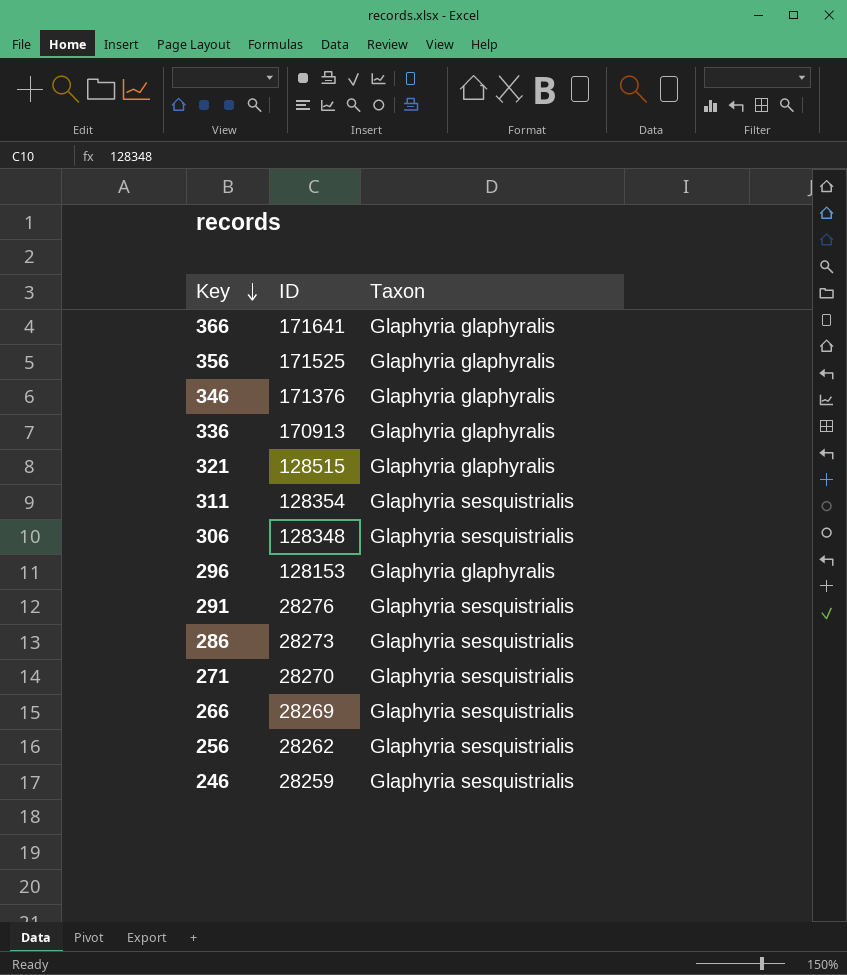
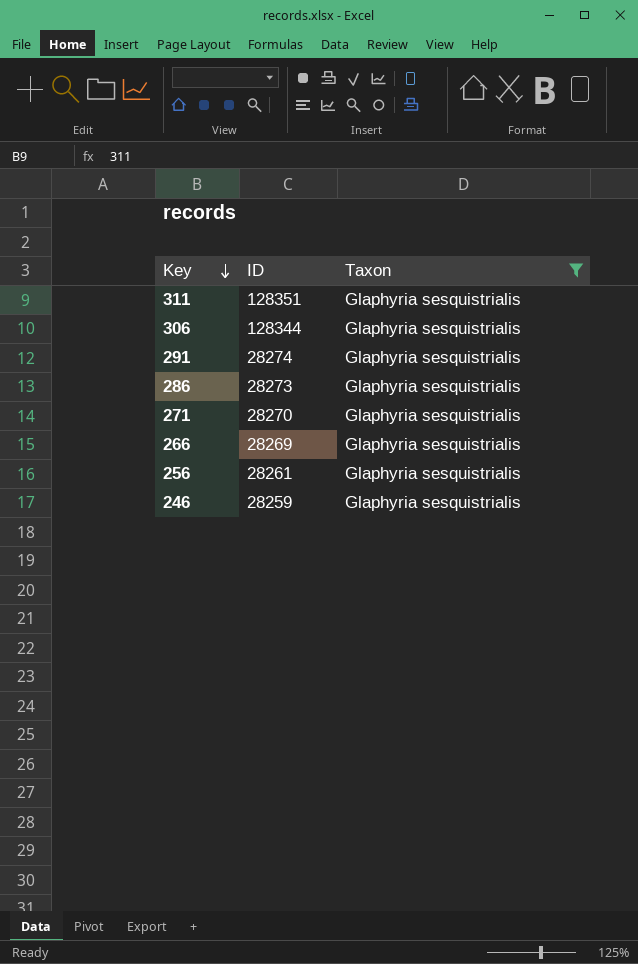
filter: none -> Taxon = Glaphyria sesquistrialis
311 | ID: 128354 -> 128351
306 | ID: 128348 -> 128344
291 | ID: 28276 -> 28274
256 | ID: 28262 -> 28261

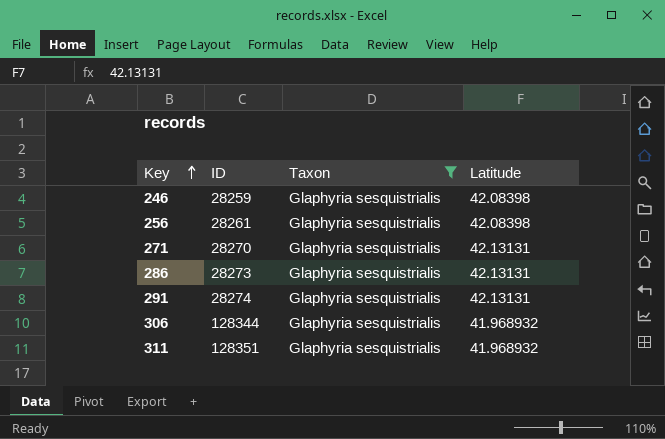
row order: Key descending -> Key ascending
column Latitude | position: none -> 4
row 266: 28269 | Glaphyria sesquistrialis -> none

